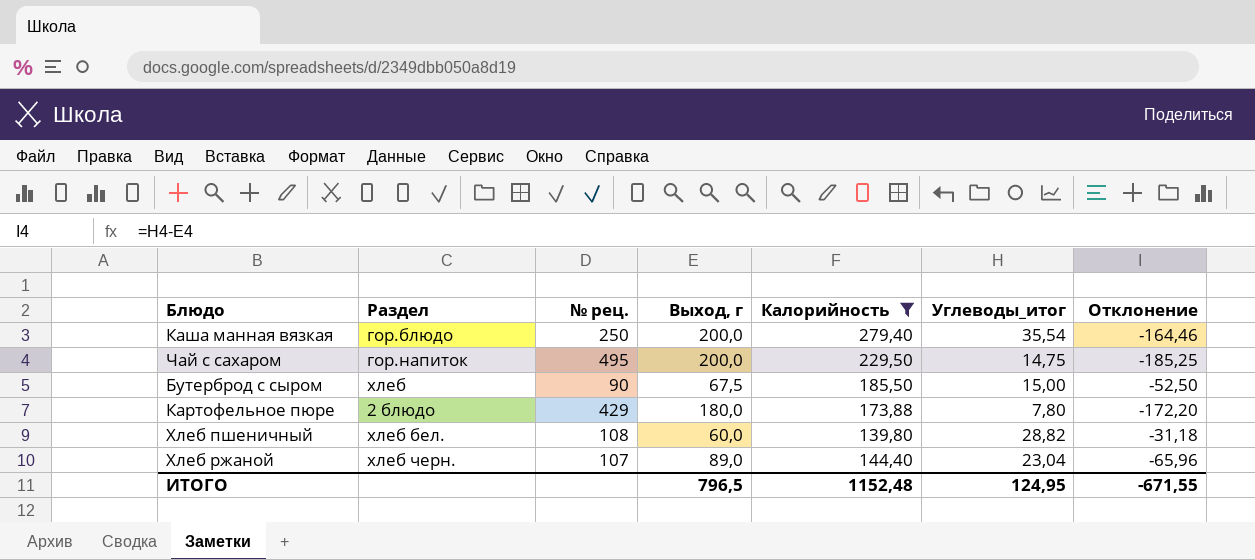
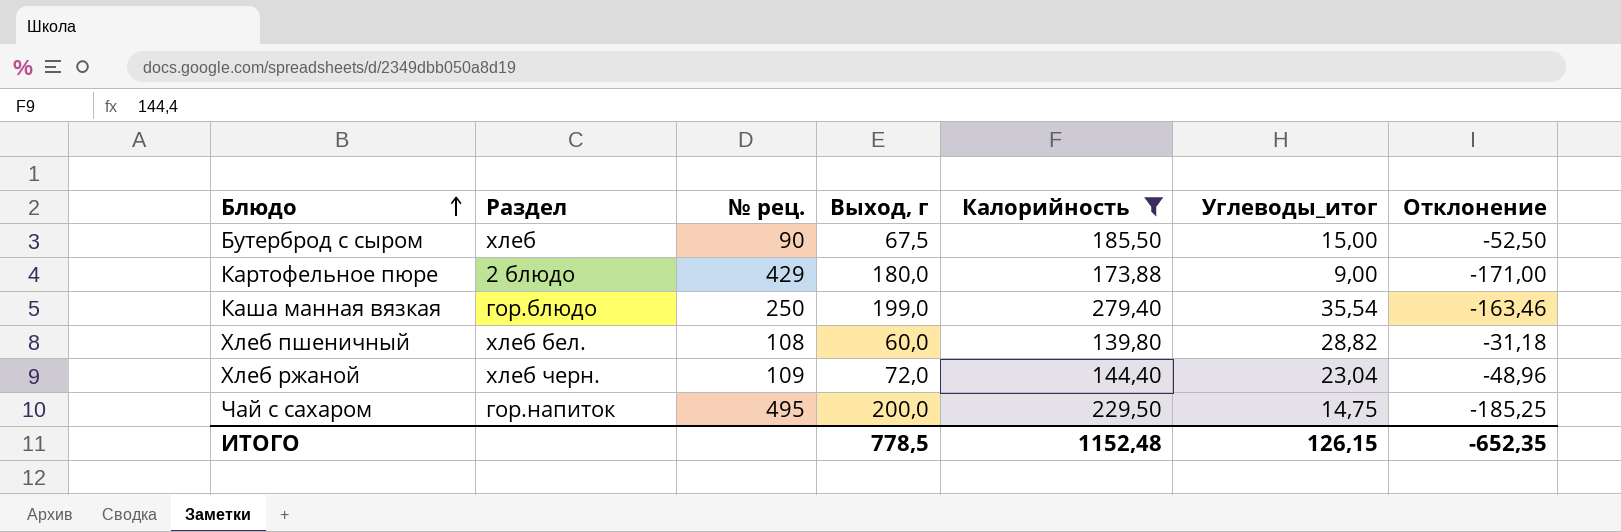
row order: none -> Блюдо ascending
Картофельное пюре | Углеводы_итог: 7,80 -> 9,00
Картофельное пюре | Отклонение: -172,20 -> -171,00
Каша манная вязкая | Выход, г: 200,0 -> 199,0
Каша манная вязкая | Отклонение: -164,46 -> -163,46
Хлеб ржаной | № рец.: 107 -> 109
Хлеб ржаной | Выход, г: 89,0 -> 72,0
Хлеб ржаной | Отклонение: -65,96 -> -48,96
ИТОГО | Выход, г: 796,5 -> 778,5
ИТОГО | Углеводы_итог: 124,95 -> 126,15
ИТОГО | Отклонение: -671,55 -> -652,35

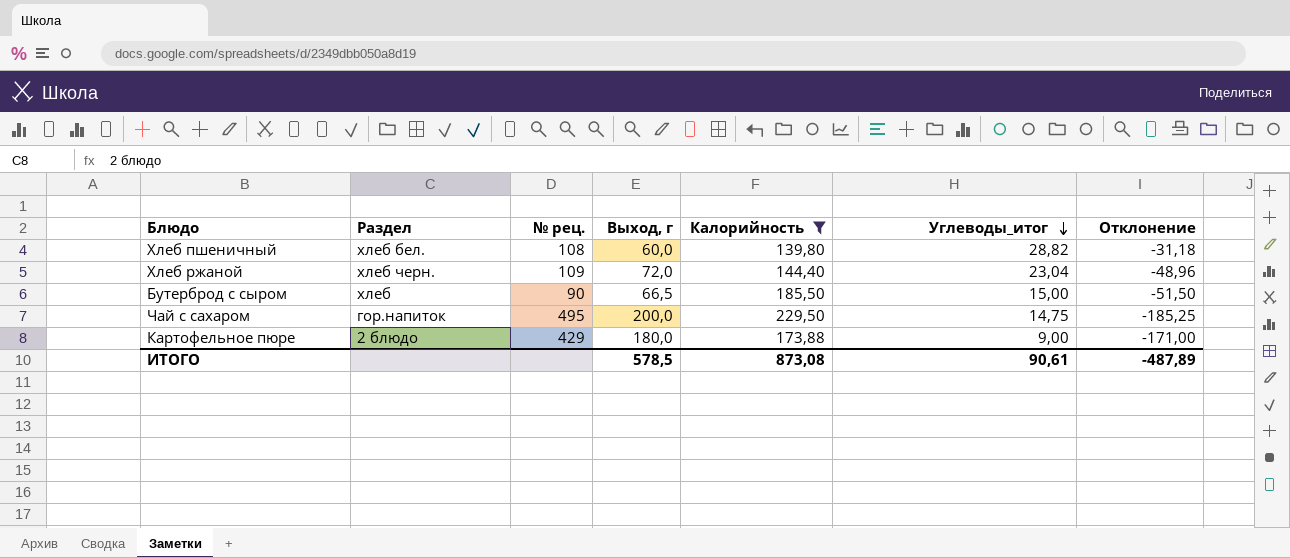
row order: Блюдо ascending -> Углеводы_итог descending
row Каша манная вязкая: гор.блюдо | 250 | 199,0 | 279,40 | 35,54 | -163,46 -> none
Бутерброд с сыром | Выход, г: 67,5 -> 66,5
Бутерброд с сыром | Отклонение: -52,50 -> -51,50
ИТОГО | Выход, г: 778,5 -> 578,5
ИТОГО | Калорийность: 1152,48 -> 873,08
ИТОГО | Углеводы_итог: 126,15 -> 90,61
ИТОГО | Отклонение: -652,35 -> -487,89

